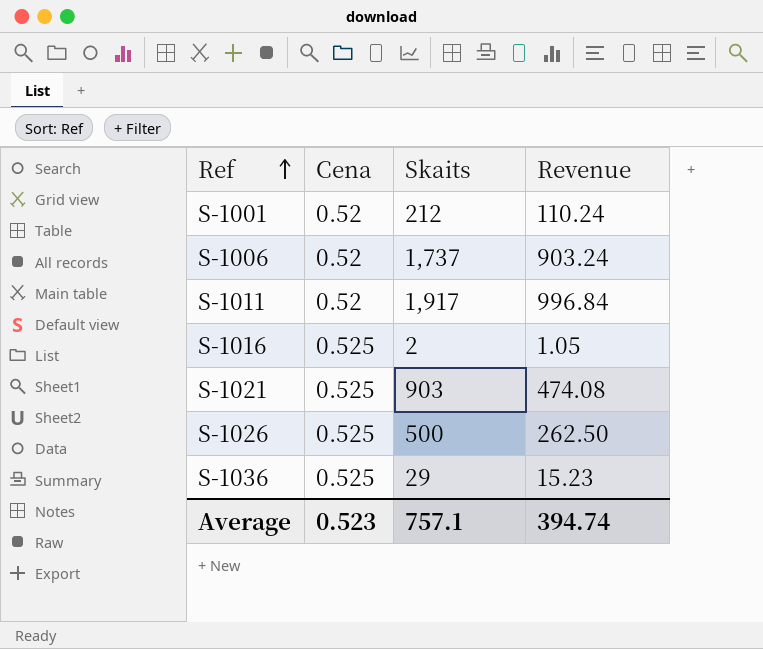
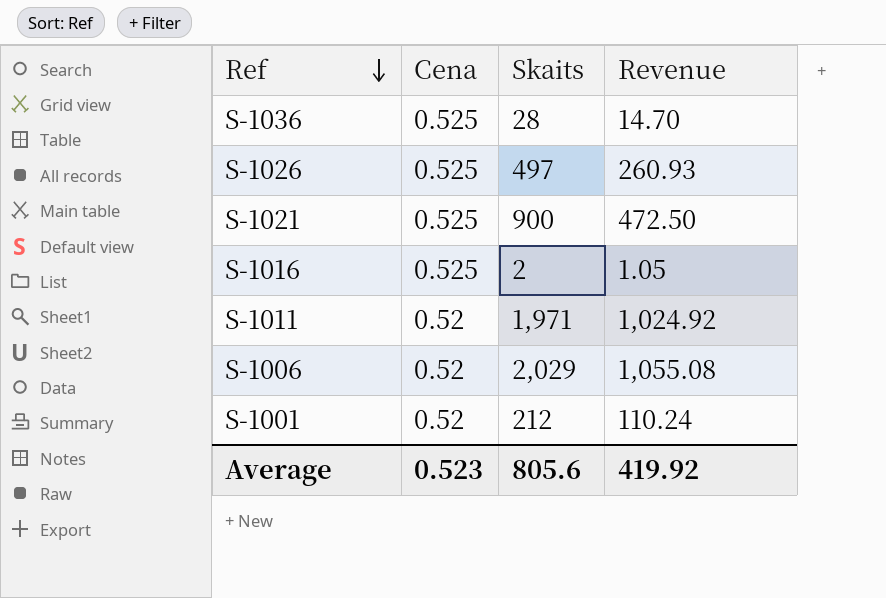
row order: Ref ascending -> Ref descending
S-1036 | Skaits: 29 -> 28
S-1036 | Revenue: 15.23 -> 14.70
S-1026 | Skaits: 500 -> 497
S-1026 | Revenue: 262.50 -> 260.93
S-1021 | Skaits: 903 -> 900
S-1021 | Revenue: 474.08 -> 472.50
S-1011 | Skaits: 1,917 -> 1,971
S-1011 | Revenue: 996.84 -> 1,024.92
S-1006 | Skaits: 1,737 -> 2,029
S-1006 | Revenue: 903.24 -> 1,055.08
Average | Skaits: 757.1 -> 805.6
Average | Revenue: 394.74 -> 419.92

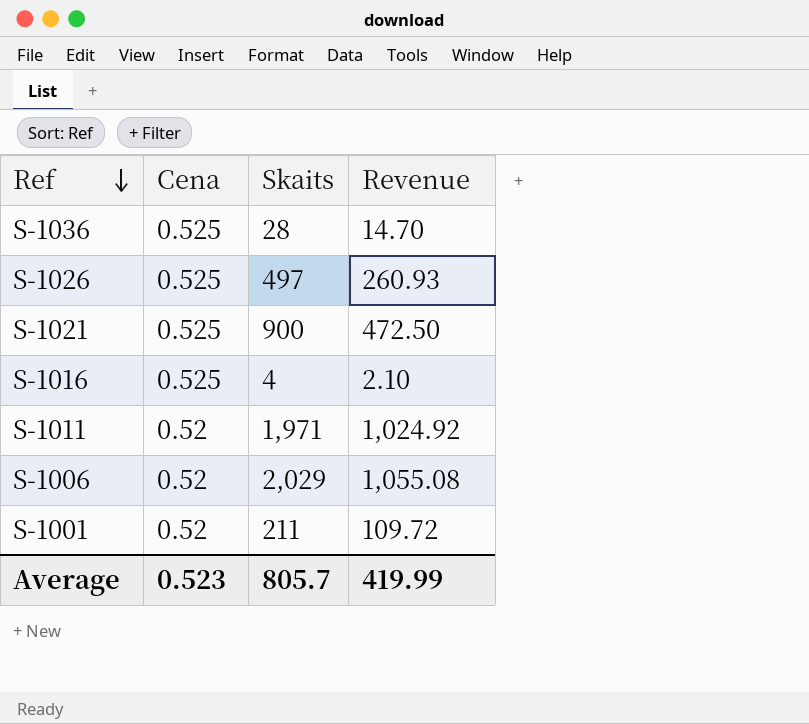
S-1016 | Skaits: 2 -> 4
S-1016 | Revenue: 1.05 -> 2.10
S-1001 | Skaits: 212 -> 211
S-1001 | Revenue: 110.24 -> 109.72
Average | Skaits: 805.6 -> 805.7
Average | Revenue: 419.92 -> 419.99

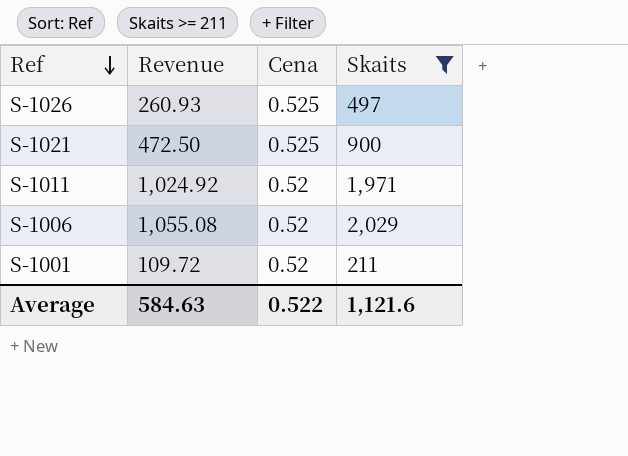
filter: none -> Skaits >= 211
column Revenue | position: 4 -> 2
Average | Revenue: 419.99 -> 584.63
Average | Cena: 0.523 -> 0.522
Average | Skaits: 805.7 -> 1,121.6

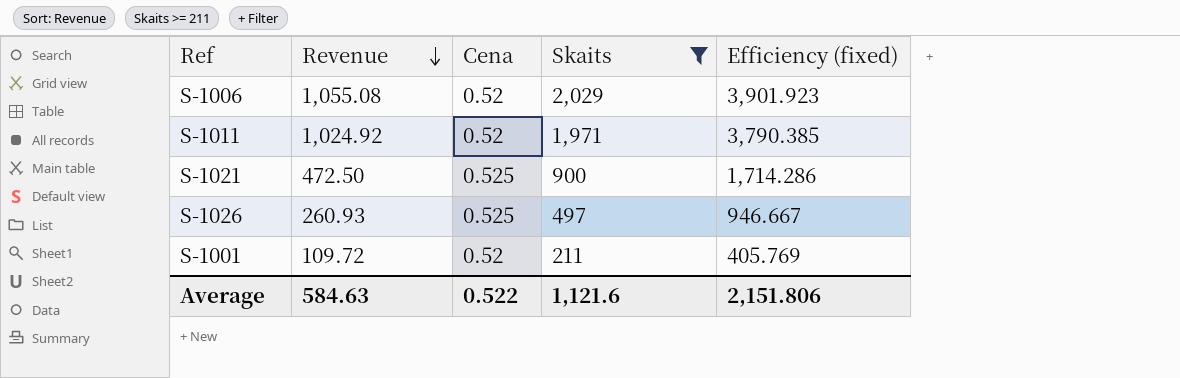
row order: Ref descending -> Revenue descending
column Efficiency (fixed) | formula: none -> [Skaits] / [Cena]

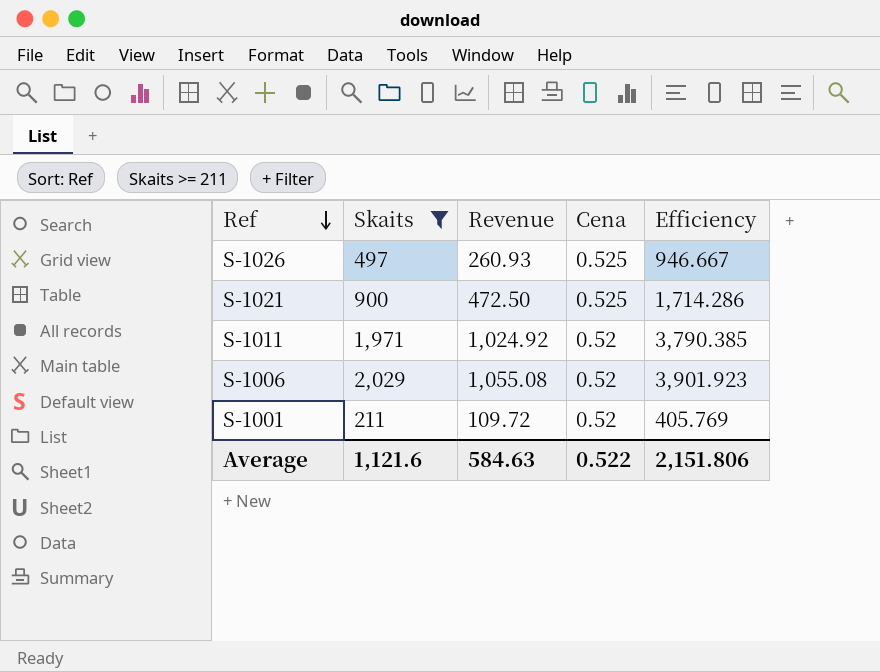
row order: Revenue descending -> Ref descending
column Skaits | position: 4 -> 2
column name: Efficiency (fixed) -> Efficiency

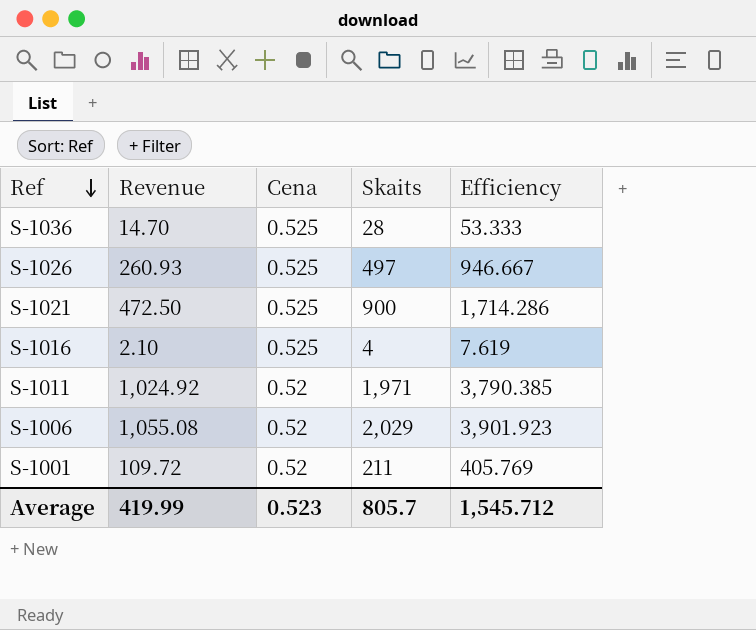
filter: Skaits >= 211 -> none
column Skaits | position: 2 -> 4
Average | Revenue: 584.63 -> 419.99
Average | Cena: 0.522 -> 0.523
Average | Skaits: 1,121.6 -> 805.7
Average | Efficiency: 2,151.806 -> 1,545.712

